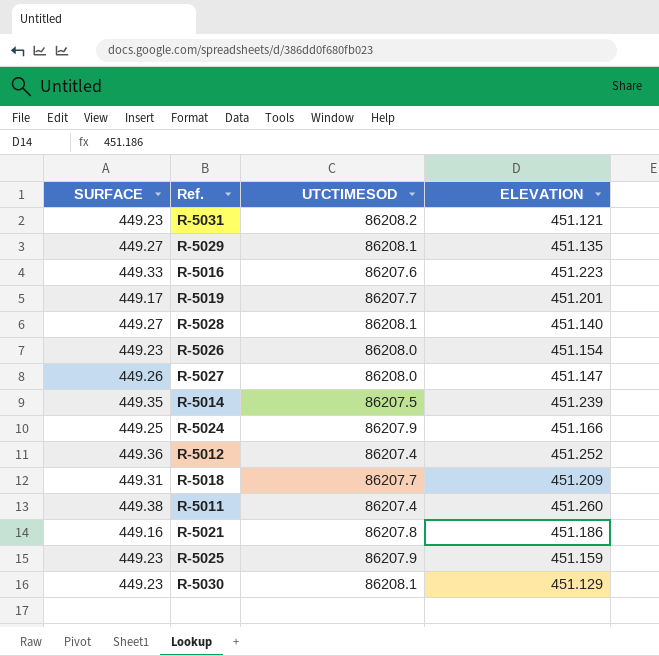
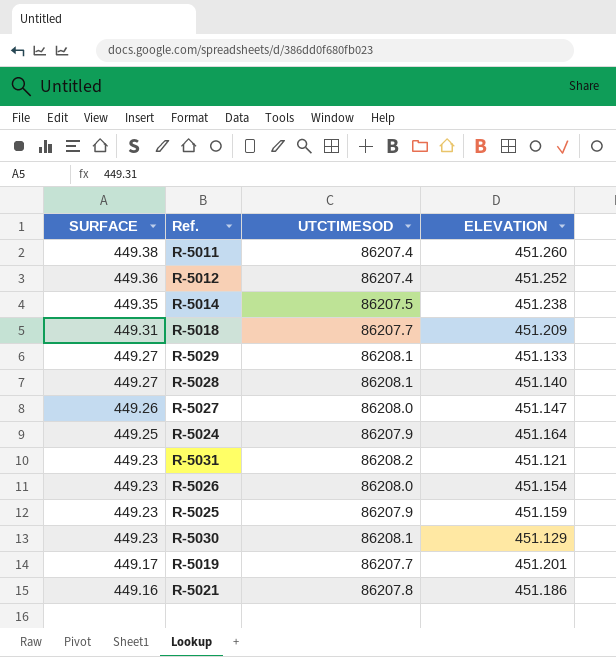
row order: none -> SURFACE descending
row R-5016: 449.33 | 86207.6 | 451.223 -> none
R-5014 | ELEVATION: 451.239 -> 451.238
R-5029 | ELEVATION: 451.135 -> 451.133
R-5024 | ELEVATION: 451.166 -> 451.164

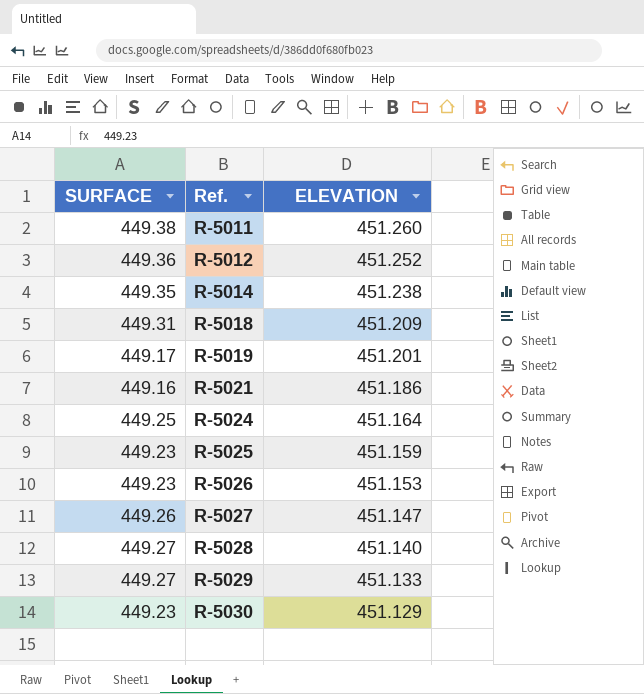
row order: SURFACE descending -> Ref. ascending
column UTCTIMESOD | position: 3 -> none
row R-5031: 449.23 | 86208.2 | 451.121 -> none
R-5026 | ELEVATION: 451.154 -> 451.153

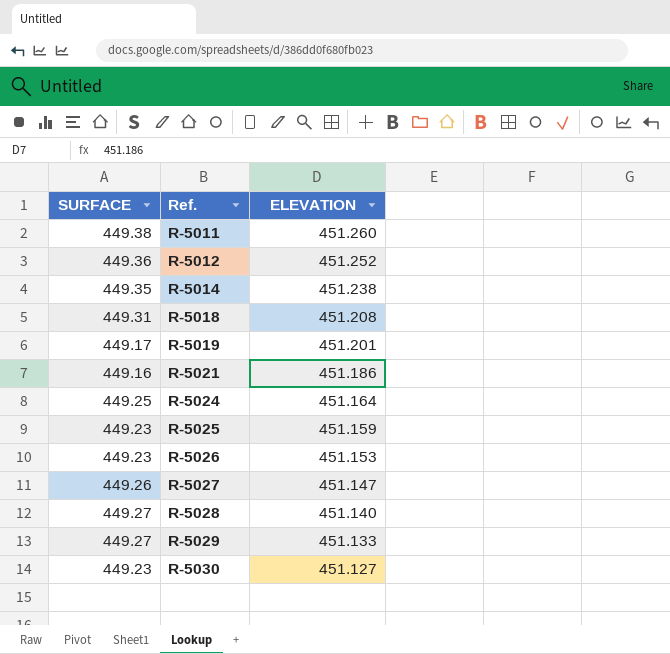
R-5018 | ELEVATION: 451.209 -> 451.208
R-5030 | ELEVATION: 451.129 -> 451.127

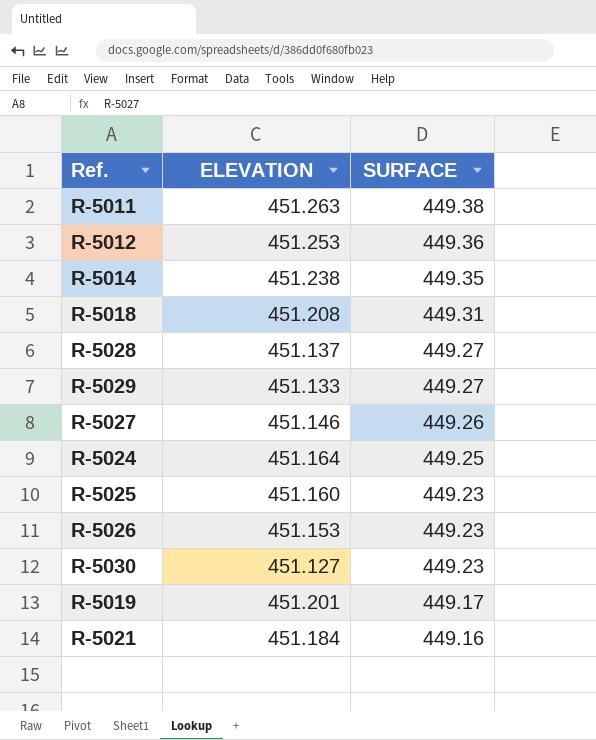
row order: Ref. ascending -> SURFACE descending
column SURFACE | position: 1 -> 3
R-5011 | ELEVATION: 451.260 -> 451.263
R-5012 | ELEVATION: 451.252 -> 451.253
R-5028 | ELEVATION: 451.140 -> 451.137
R-5027 | ELEVATION: 451.147 -> 451.146
R-5025 | ELEVATION: 451.159 -> 451.160
R-5021 | ELEVATION: 451.186 -> 451.184

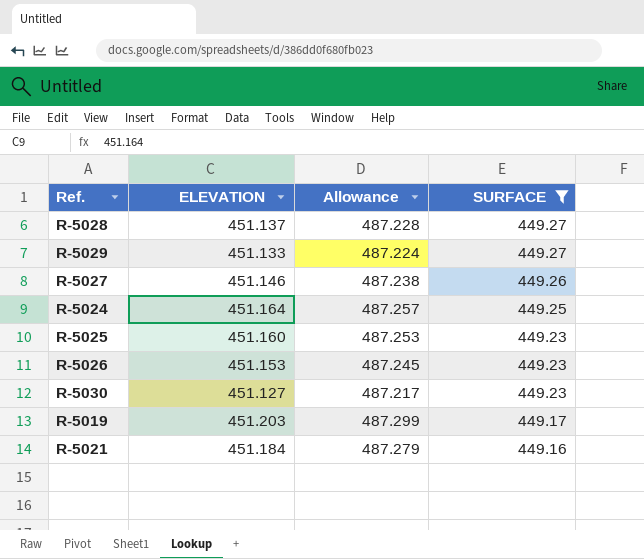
filter: none -> SURFACE <= 449.27
column Allowance | formula: none -> [ELEVATION] * 1.08
R-5019 | ELEVATION: 451.201 -> 451.203

